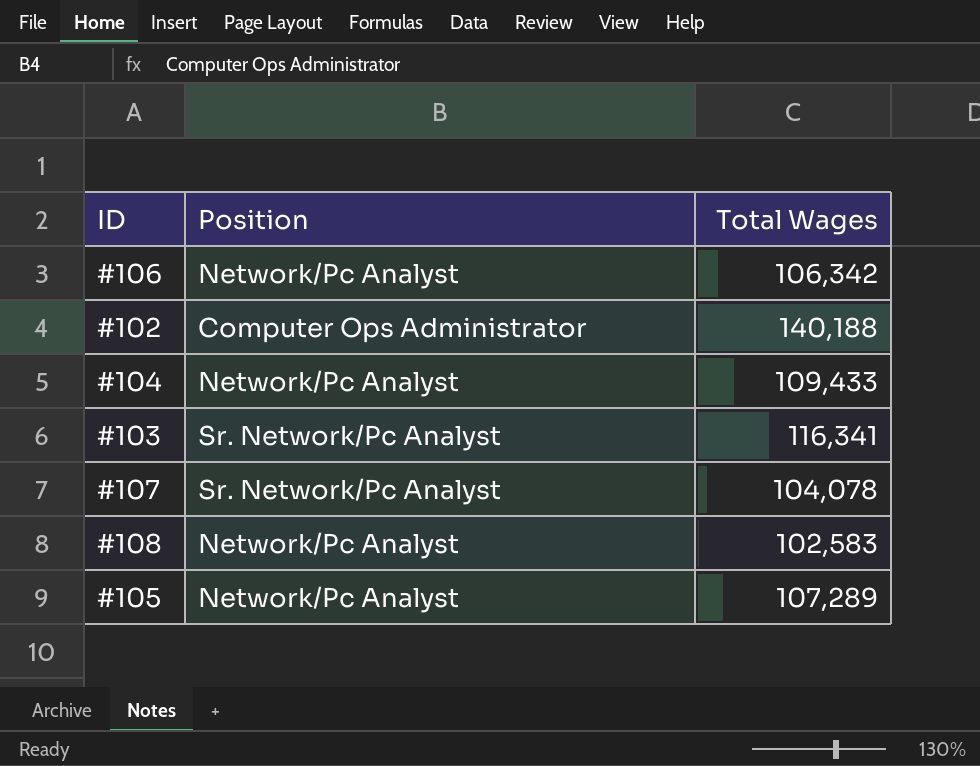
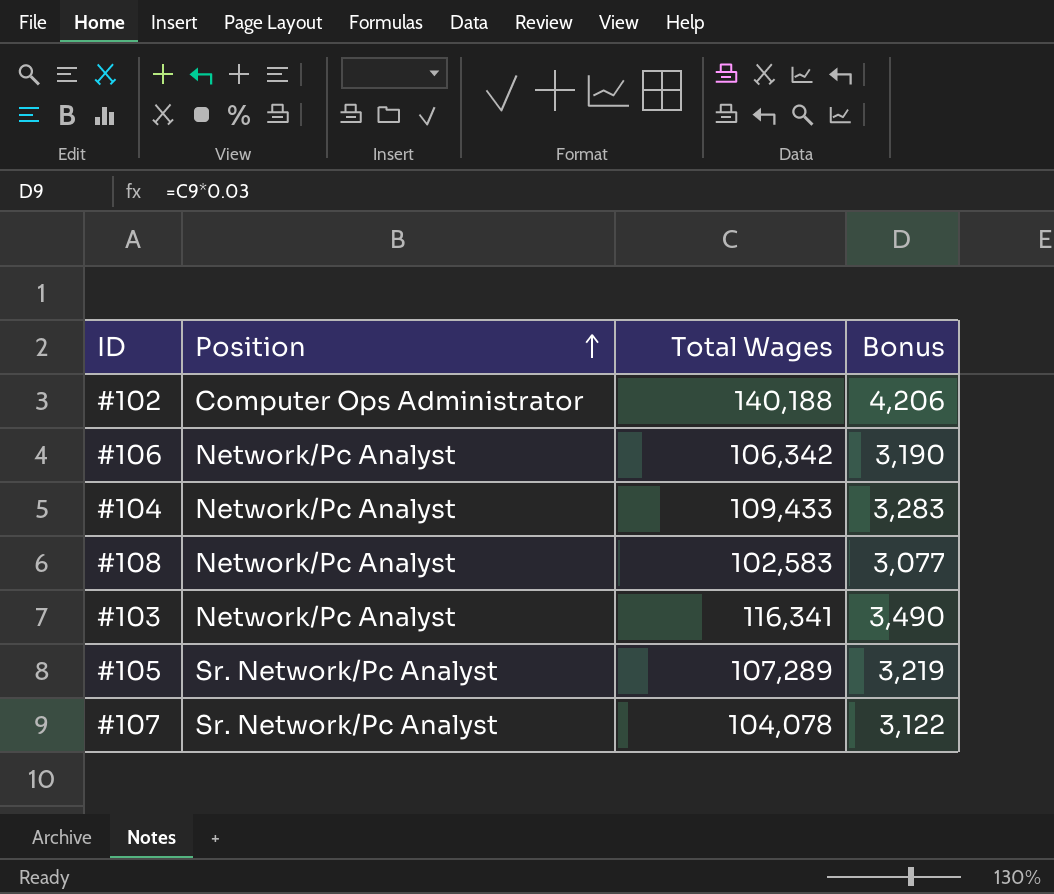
row order: none -> Position ascending
column Bonus | formula: none -> [Total Wages] * 0.03
#103 | Position: Sr. Network/Pc Analyst -> Network/Pc Analyst
#105 | Position: Network/Pc Analyst -> Sr. Network/Pc Analyst

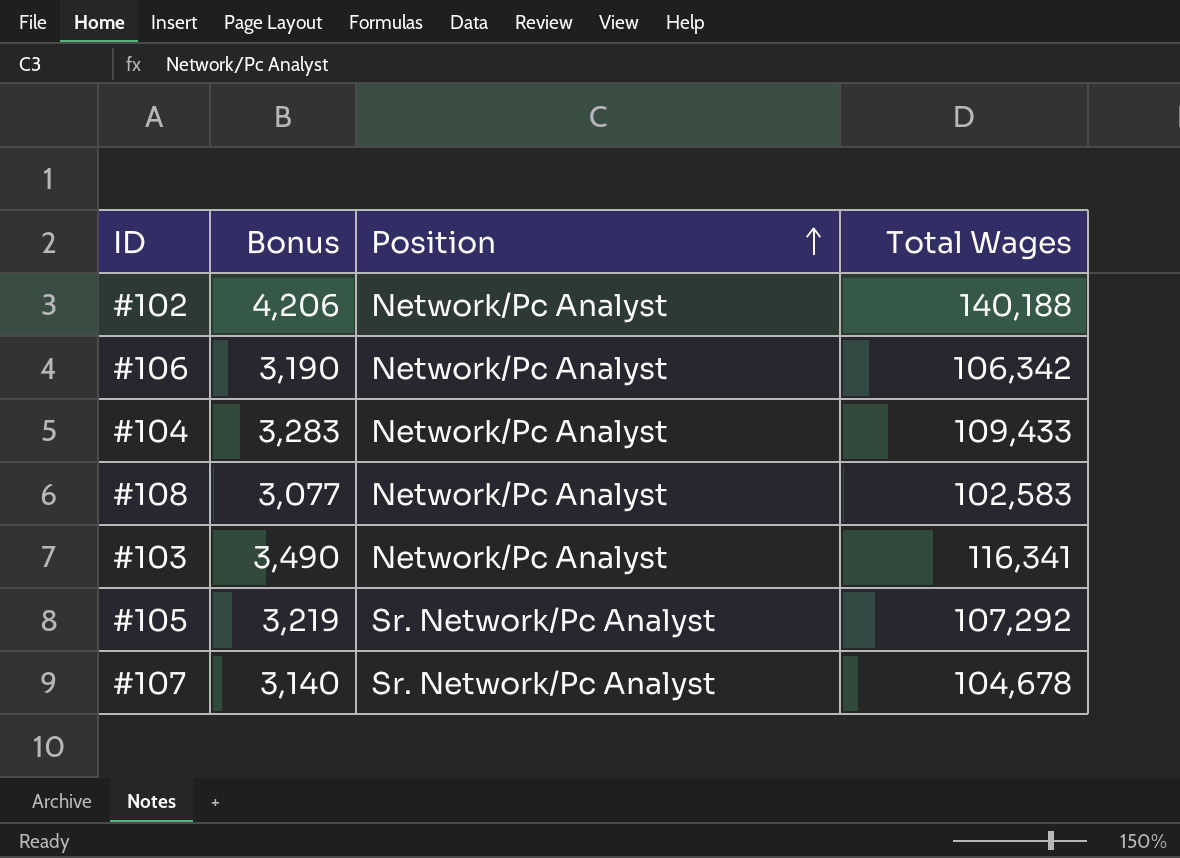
column Bonus | position: 4 -> 2
#102 | Position: Computer Ops Administrator -> Network/Pc Analyst
#105 | Total Wages: 107,289 -> 107,292
#107 | Bonus: 3,122 -> 3,140
#107 | Total Wages: 104,078 -> 104,678

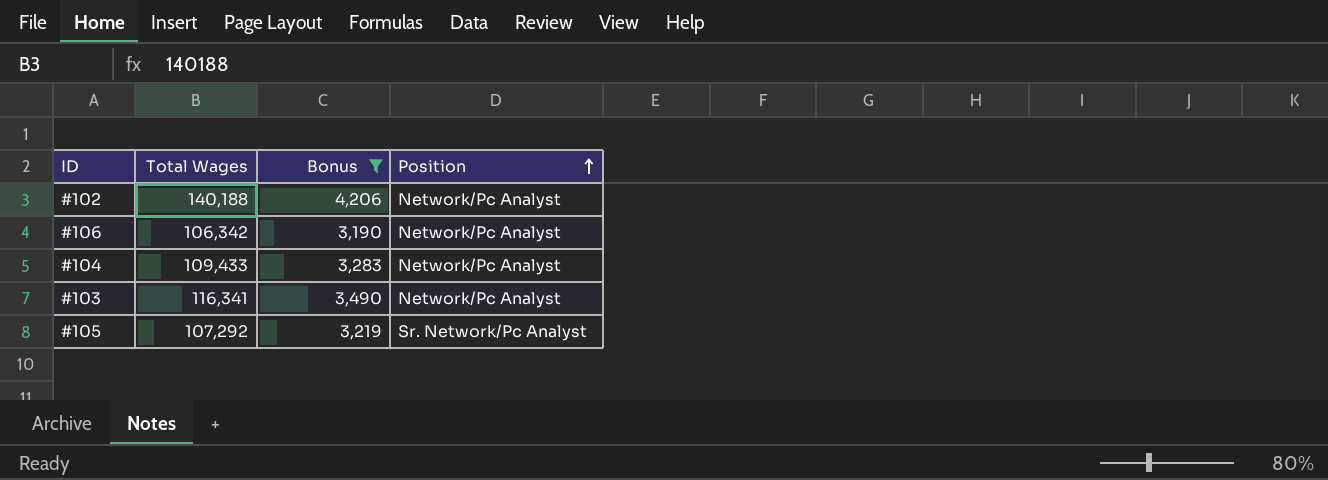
filter: none -> Bonus >= 3,190
column Total Wages | position: 4 -> 2

